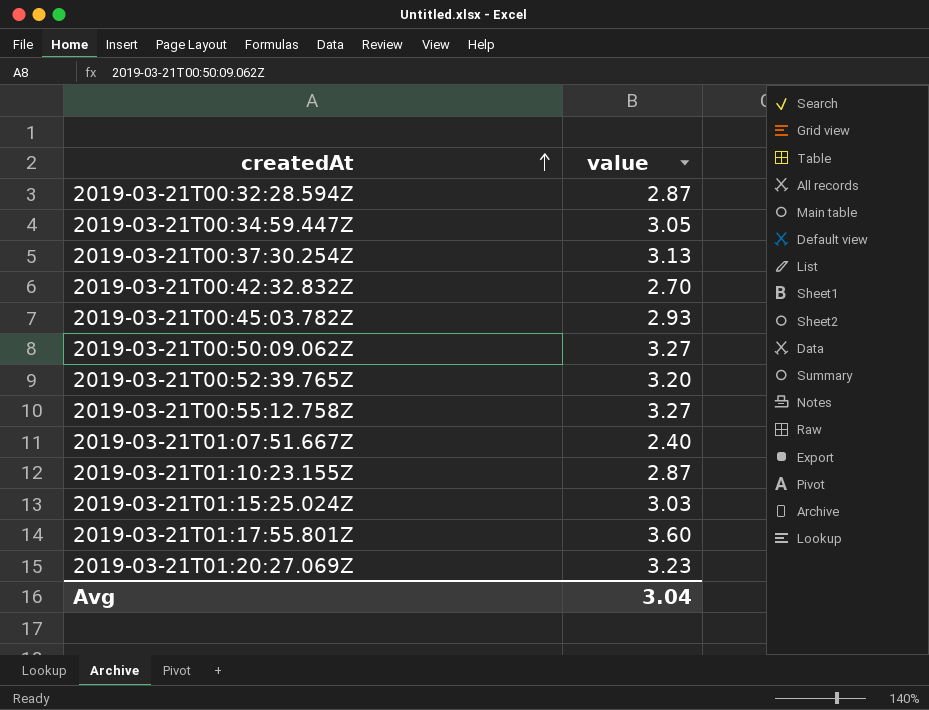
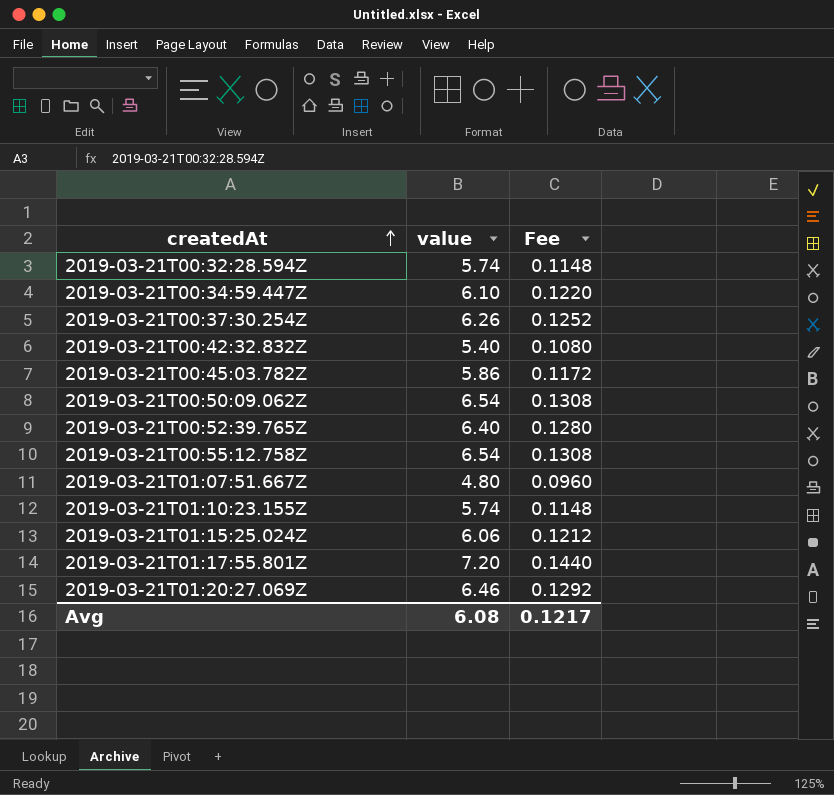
column Fee | formula: none -> [value] * 0.02
2019-03-21T00:32:28.594Z | value: 2.87 -> 5.74
2019-03-21T00:34:59.447Z | value: 3.05 -> 6.10
2019-03-21T00:37:30.254Z | value: 3.13 -> 6.26
2019-03-21T00:42:32.832Z | value: 2.70 -> 5.40
2019-03-21T00:45:03.782Z | value: 2.93 -> 5.86
2019-03-21T00:50:09.062Z | value: 3.27 -> 6.54
2019-03-21T00:52:39.765Z | value: 3.20 -> 6.40
2019-03-21T00:55:12.758Z | value: 3.27 -> 6.54
2019-03-21T01:07:51.667Z | value: 2.40 -> 4.80
2019-03-21T01:10:23.155Z | value: 2.87 -> 5.74
2019-03-21T01:15:25.024Z | value: 3.03 -> 6.06
2019-03-21T01:17:55.801Z | value: 3.60 -> 7.20
2019-03-21T01:20:27.069Z | value: 3.23 -> 6.46
Avg | value: 3.04 -> 6.08

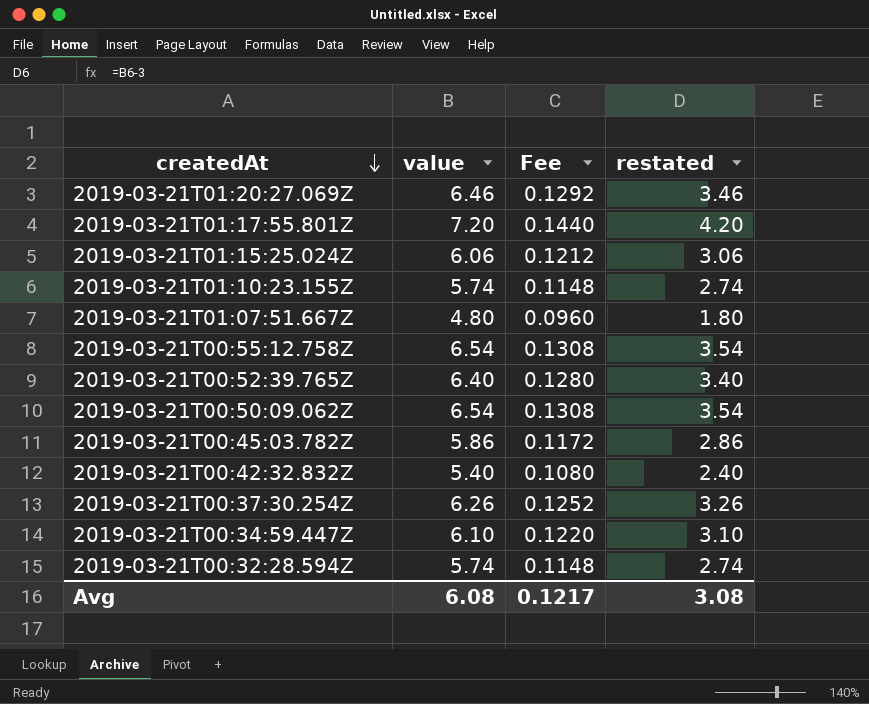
row order: createdAt ascending -> createdAt descending
column restated | formula: none -> [value] - 3

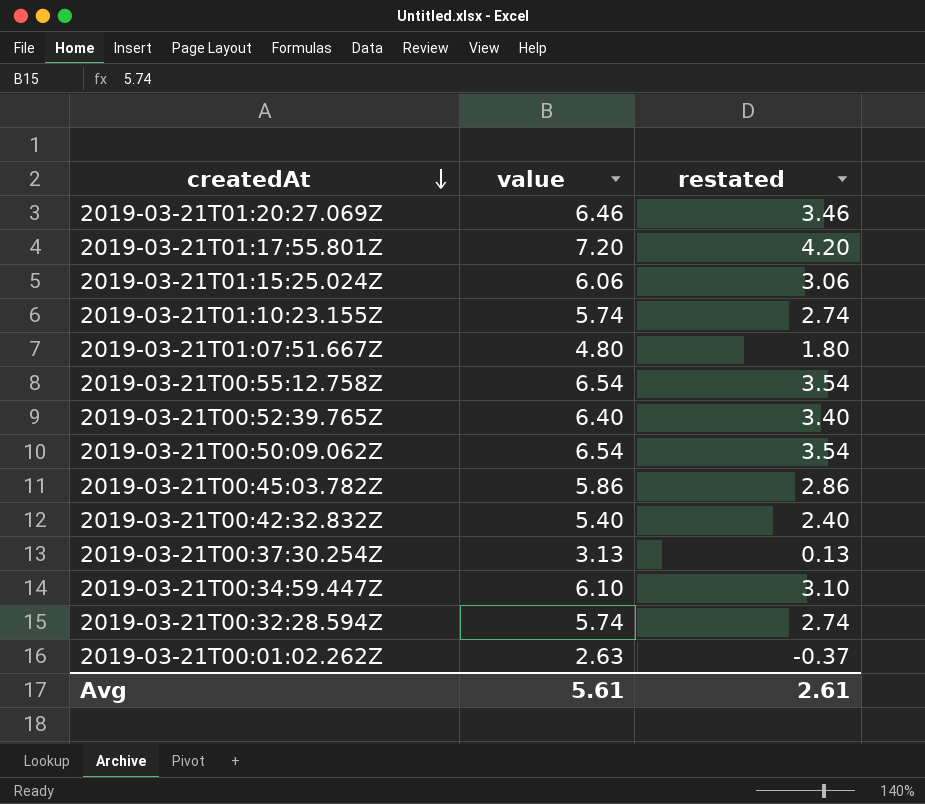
column Fee | formula: [value] * 0.02 -> none
2019-03-21T00:37:30.254Z | value: 6.26 -> 3.13
2019-03-21T00:37:30.254Z | restated: 3.26 -> 0.13
row 2019-03-21T00:01:02.262Z: none -> 2.63 | -0.37
Avg | value: 6.08 -> 5.61
Avg | restated: 3.08 -> 2.61

